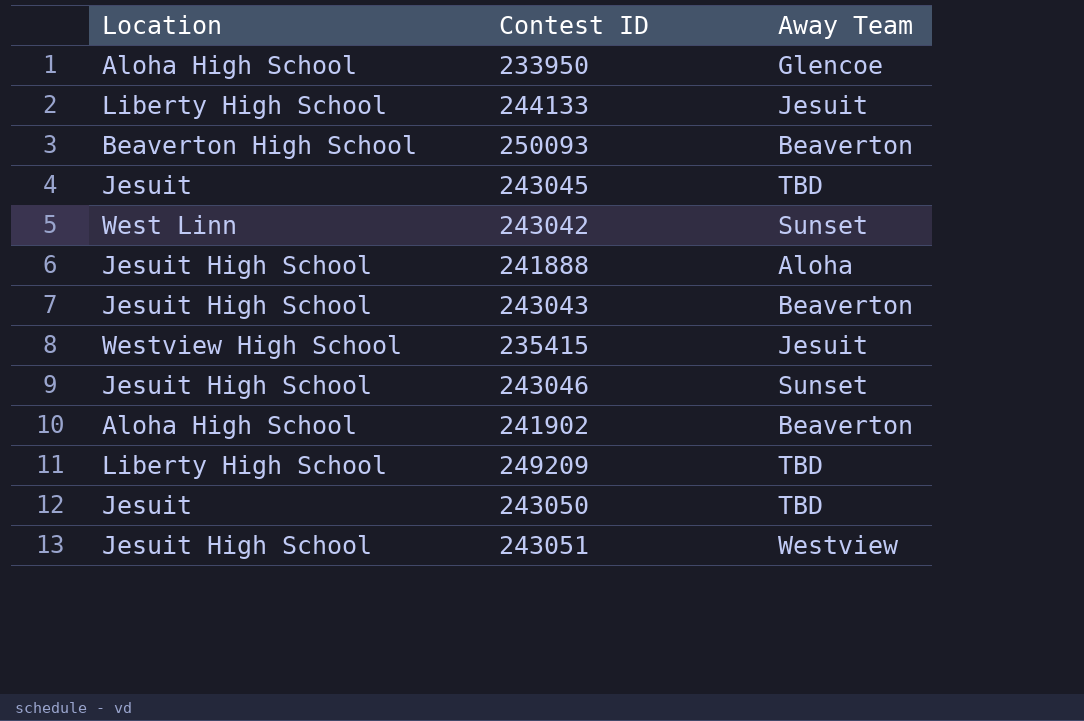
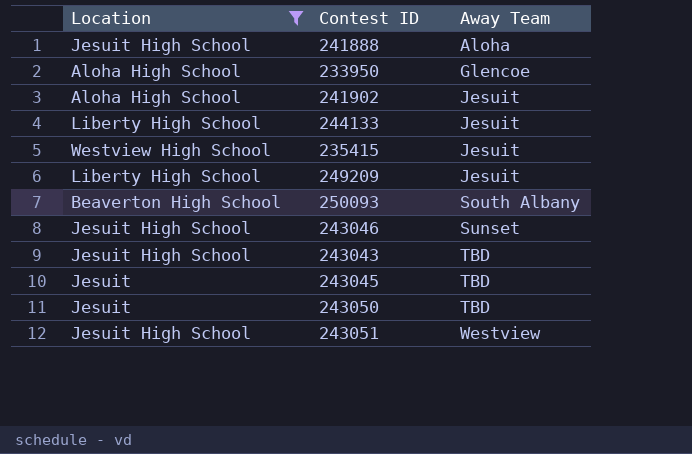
filter: none -> Location != West Linn
row order: none -> Away Team ascending
241902 | Away Team: Beaverton -> Jesuit
249209 | Away Team: TBD -> Jesuit
250093 | Away Team: Beaverton -> South Albany
243043 | Away Team: Beaverton -> TBD

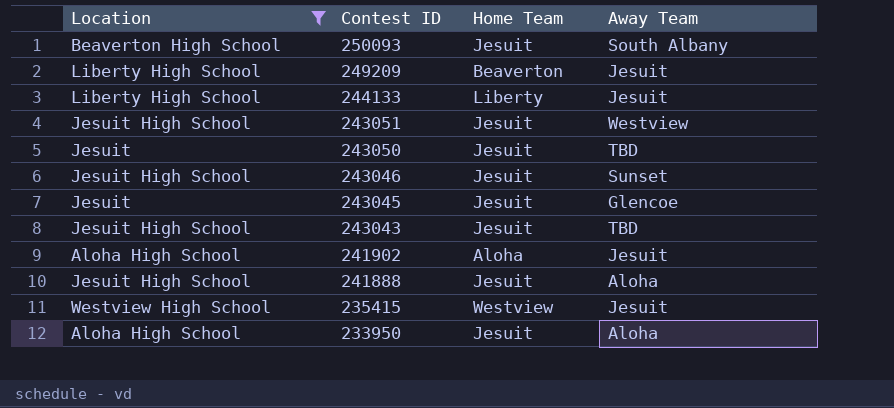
row order: Away Team ascending -> Contest ID descending
column Home Team | position: none -> 3
243045 | Away Team: TBD -> Glencoe
233950 | Away Team: Glencoe -> Aloha

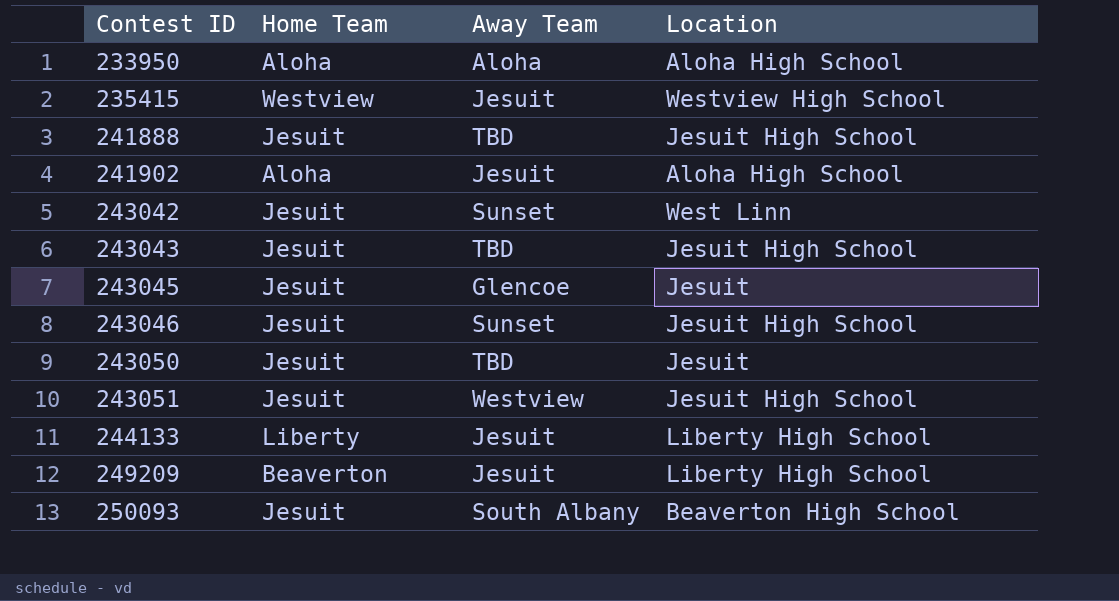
filter: Location != West Linn -> none
row order: Contest ID descending -> Contest ID ascending
column Location | position: 1 -> 4
233950 | Home Team: Jesuit -> Aloha
241888 | Away Team: Aloha -> TBD

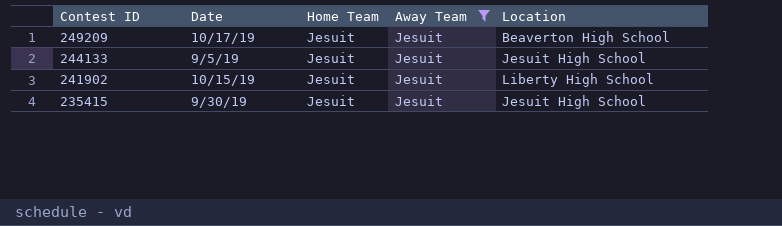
filter: none -> Away Team = Jesuit
row order: Contest ID ascending -> Contest ID descending
column Date | position: none -> 2
249209 | Home Team: Beaverton -> Jesuit
249209 | Location: Liberty High School -> Beaverton High School
244133 | Home Team: Liberty -> Jesuit
244133 | Location: Liberty High School -> Jesuit High School
241902 | Home Team: Aloha -> Jesuit
241902 | Location: Aloha High School -> Liberty High School
235415 | Home Team: Westview -> Jesuit
235415 | Location: Westview High School -> Jesuit High School

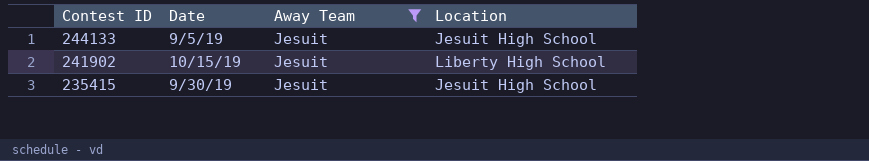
column Home Team | position: 3 -> none
row 249209: 10/17/19 | Jesuit | Jesuit | Beaverton High School -> none

